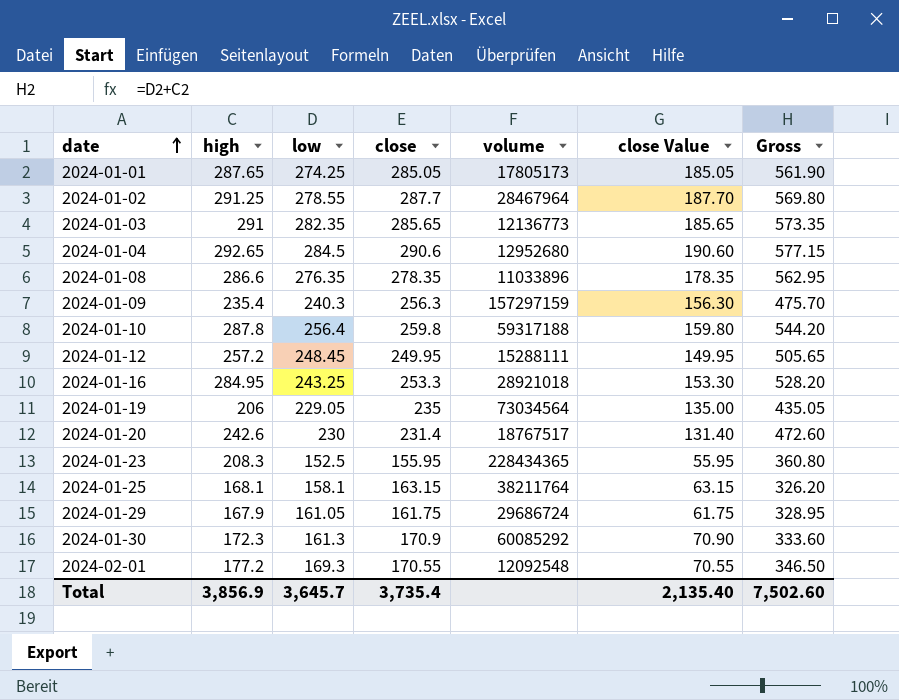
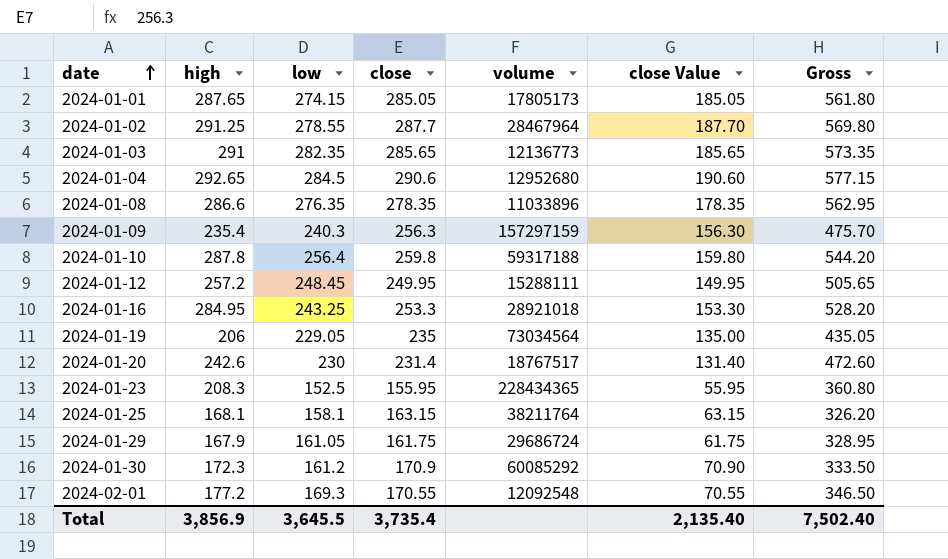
2024-01-01 | low: 274.25 -> 274.15
2024-01-01 | Gross: 561.90 -> 561.80
2024-01-30 | low: 161.3 -> 161.2
2024-01-30 | Gross: 333.60 -> 333.50
Total | low: 3,645.7 -> 3,645.5
Total | Gross: 7,502.60 -> 7,502.40

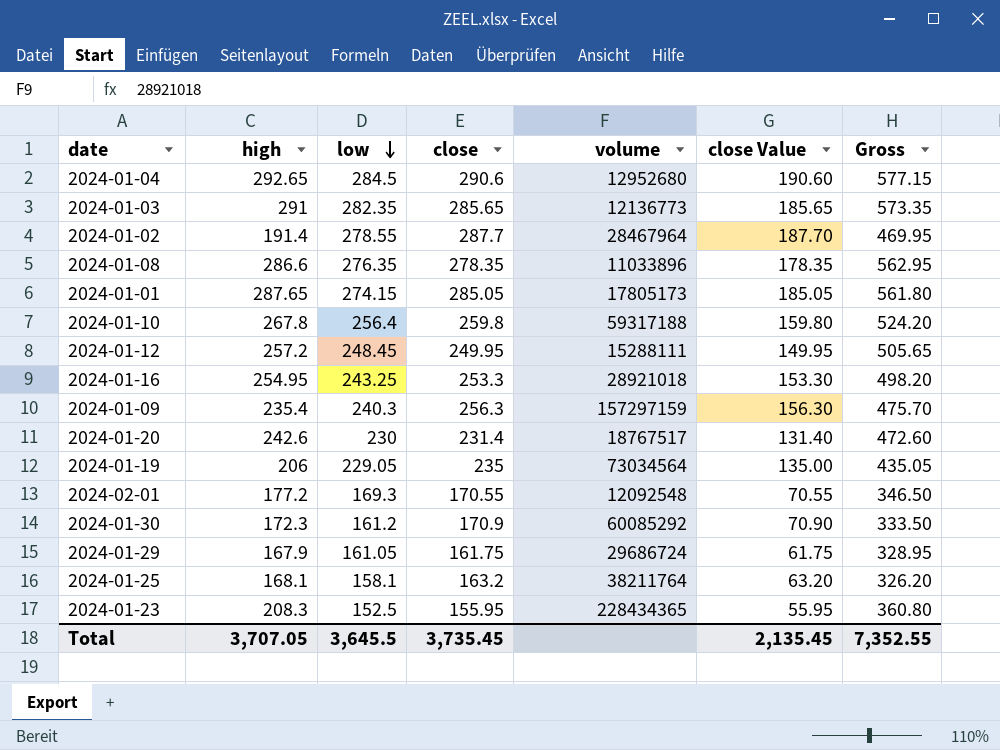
row order: date ascending -> low descending
2024-01-02 | high: 291.25 -> 191.4
2024-01-02 | Gross: 569.80 -> 469.95
2024-01-10 | high: 287.8 -> 267.8
2024-01-10 | Gross: 544.20 -> 524.20
2024-01-16 | high: 284.95 -> 254.95
2024-01-16 | Gross: 528.20 -> 498.20
2024-01-25 | close: 163.15 -> 163.2
2024-01-25 | close Value: 63.15 -> 63.20
Total | high: 3,856.9 -> 3,707.05
Total | close: 3,735.4 -> 3,735.45
Total | close Value: 2,135.40 -> 2,135.45
Total | Gross: 7,502.40 -> 7,352.55

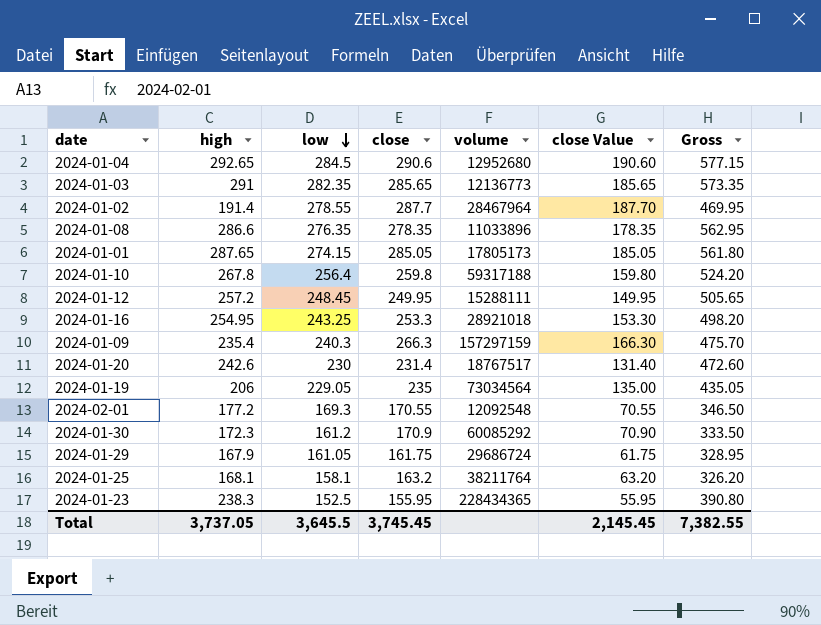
2024-01-09 | close: 256.3 -> 266.3
2024-01-09 | close Value: 156.30 -> 166.30
2024-01-23 | high: 208.3 -> 238.3
2024-01-23 | Gross: 360.80 -> 390.80
Total | high: 3,707.05 -> 3,737.05
Total | close: 3,735.45 -> 3,745.45
Total | close Value: 2,135.45 -> 2,145.45
Total | Gross: 7,352.55 -> 7,382.55

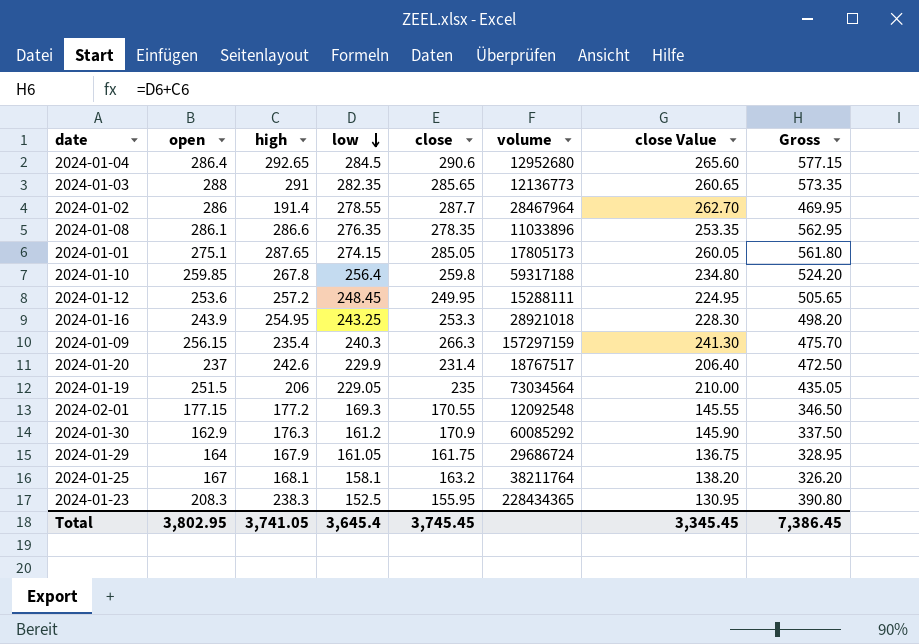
column open | position: none -> 2
column close Value | formula: [close] - 100 -> [close] - 25
2024-01-20 | low: 230 -> 229.9
2024-01-20 | Gross: 472.60 -> 472.50
2024-01-30 | high: 172.3 -> 176.3
2024-01-30 | Gross: 333.50 -> 337.50
Total | high: 3,737.05 -> 3,741.05
Total | low: 3,645.5 -> 3,645.4
Total | close Value: 2,145.45 -> 3,345.45
Total | Gross: 7,382.55 -> 7,386.45

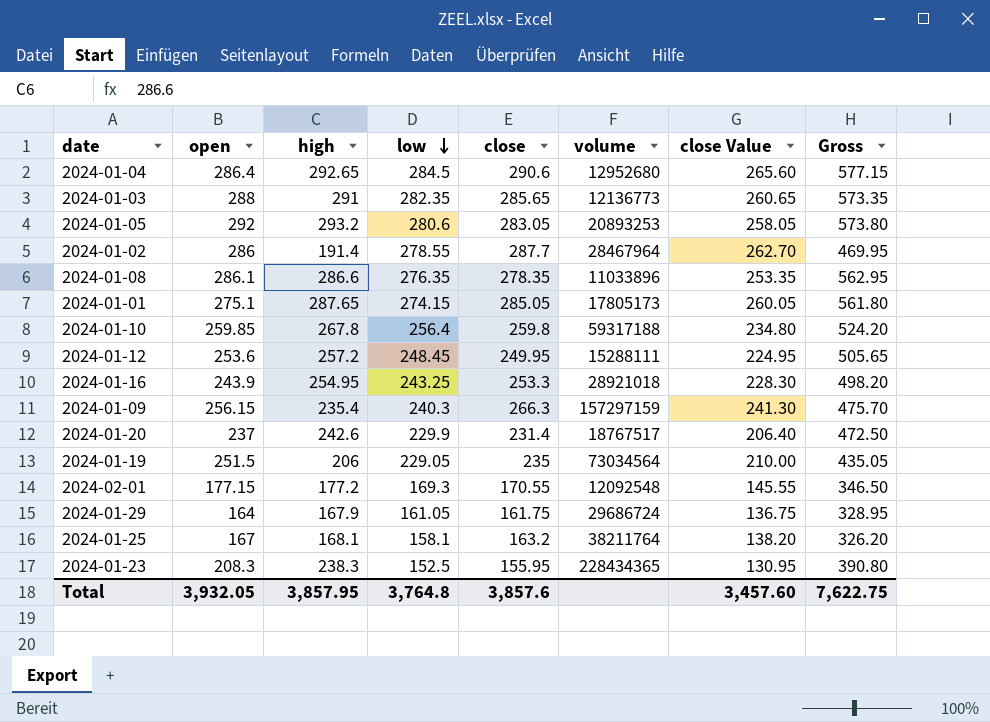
row 2024-01-30: 162.9 | 176.3 | 161.2 | 170.9 | 60085292 | 145.90 | 337.50 -> none
row 2024-01-05: none -> 292 | 293.2 | 280.6 | 283.05 | 20893253 | 258.05 | 573.80
Total | open: 3,802.95 -> 3,932.05
Total | high: 3,741.05 -> 3,857.95
Total | low: 3,645.4 -> 3,764.8
Total | close: 3,745.45 -> 3,857.6
Total | close Value: 3,345.45 -> 3,457.60
Total | Gross: 7,386.45 -> 7,622.75

